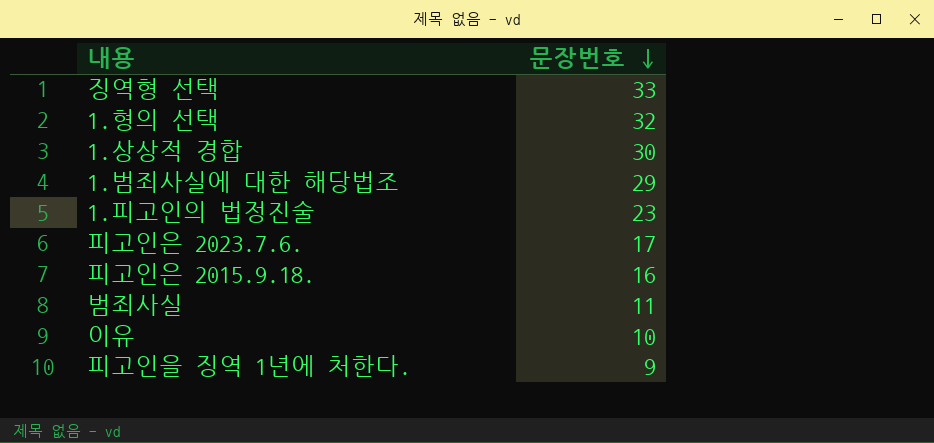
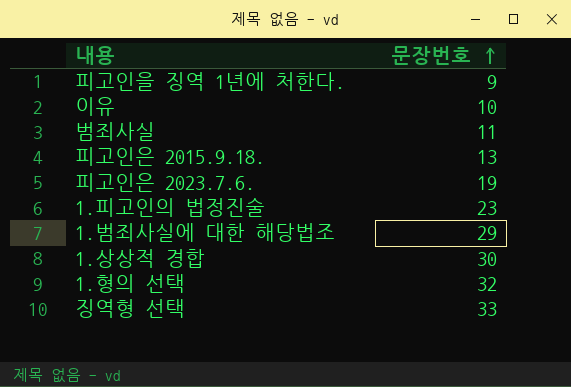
row order: 문장번호 descending -> 문장번호 ascending
피고인은 2015.9.18. | 문장번호: 16 -> 13
피고인은 2023.7.6. | 문장번호: 17 -> 19

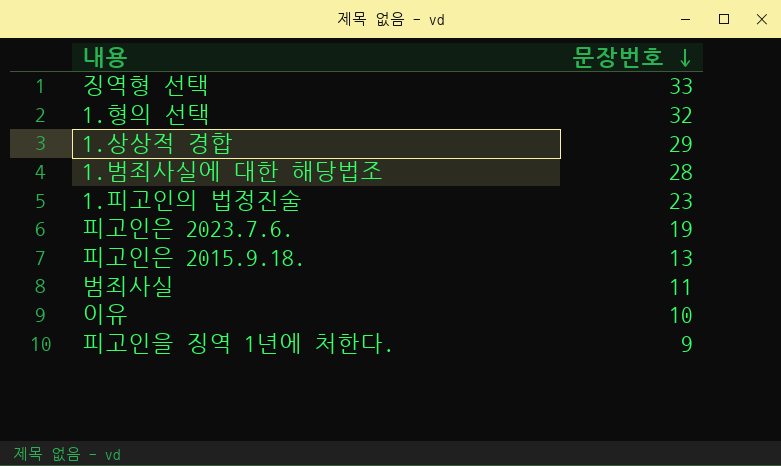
row order: 문장번호 ascending -> 문장번호 descending
1.상상적 경합 | 문장번호: 30 -> 29
1.범죄사실에 대한 해당법조 | 문장번호: 29 -> 28

